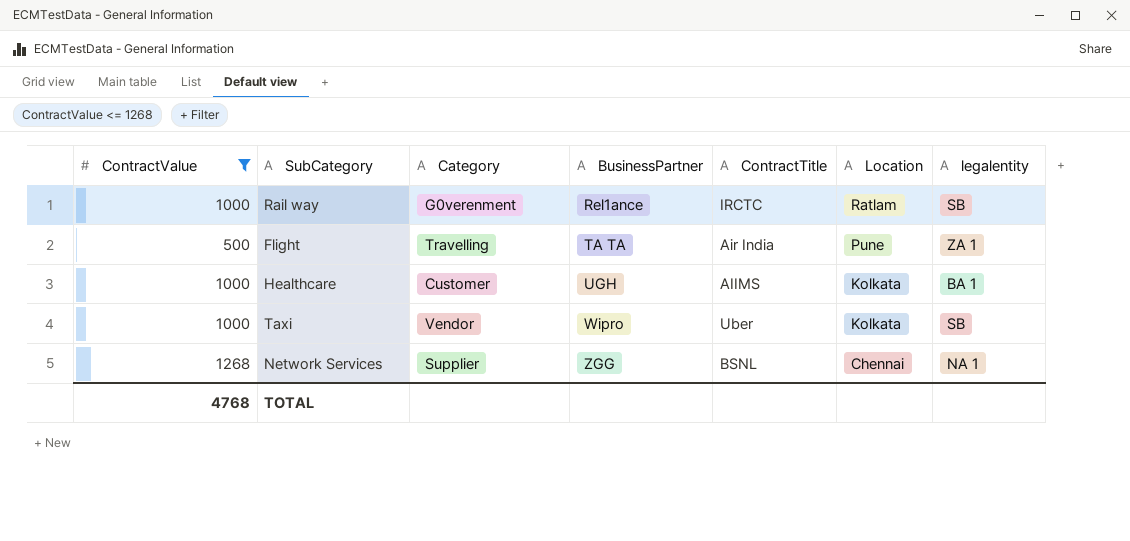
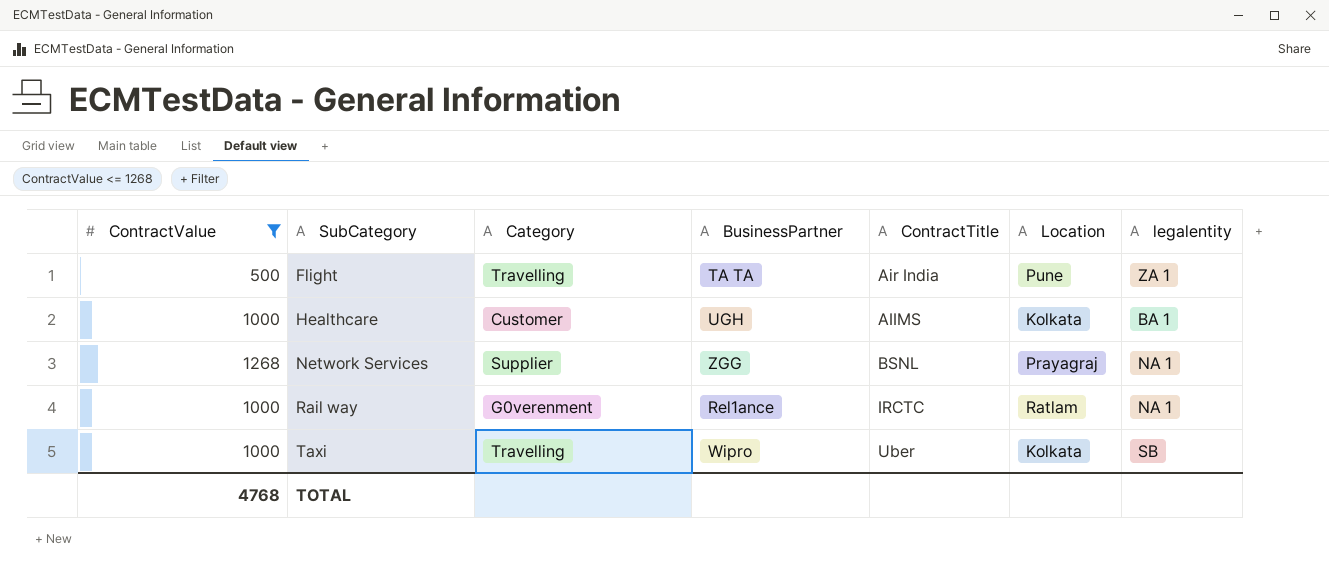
row order: BusinessPartner ascending -> SubCategory ascending
Network Services | Location: Chennai -> Prayagraj
Rail way | legalentity: SB -> NA 1
Taxi | Category: Vendor -> Travelling

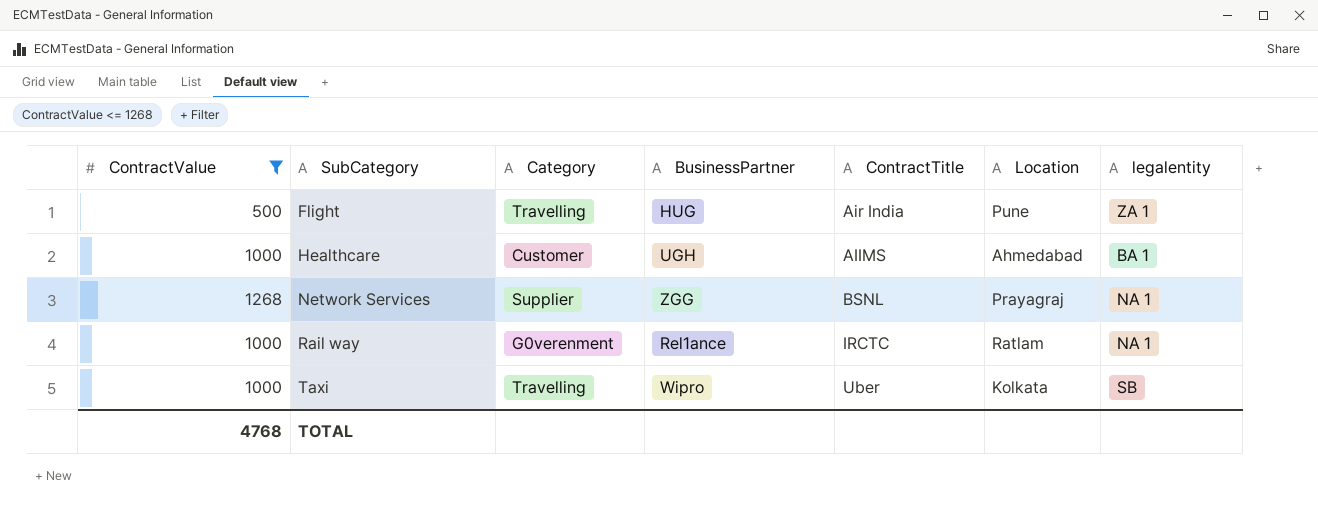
Flight | BusinessPartner: TA TA -> HUG
Healthcare | Location: Kolkata -> Ahmedabad

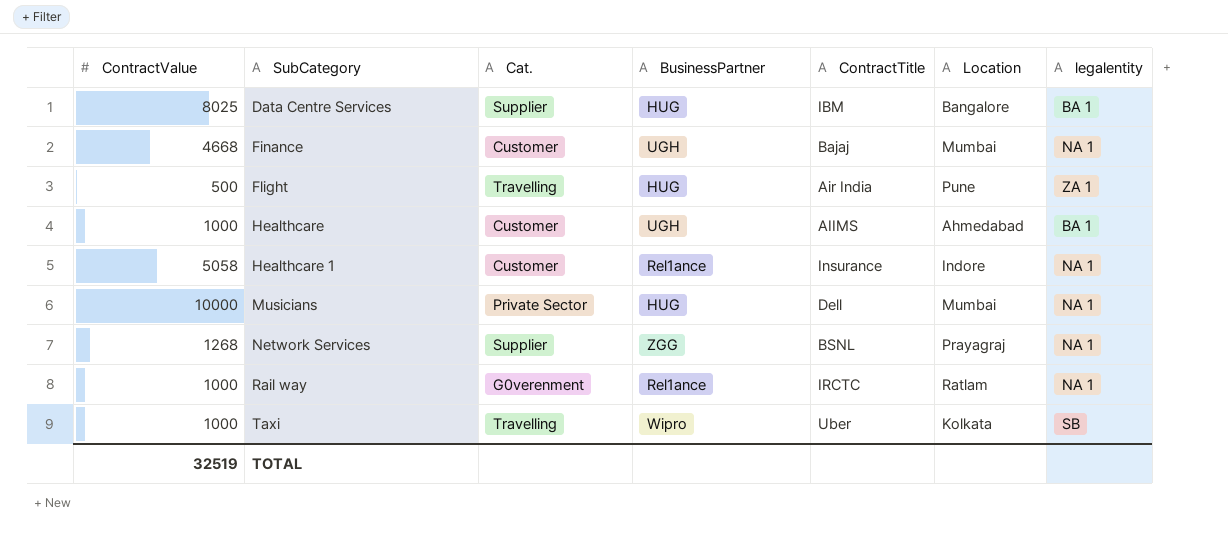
filter: ContractValue <= 1268 -> none
column name: Category -> Cat.
TOTAL | ContractValue: 4768 -> 32519

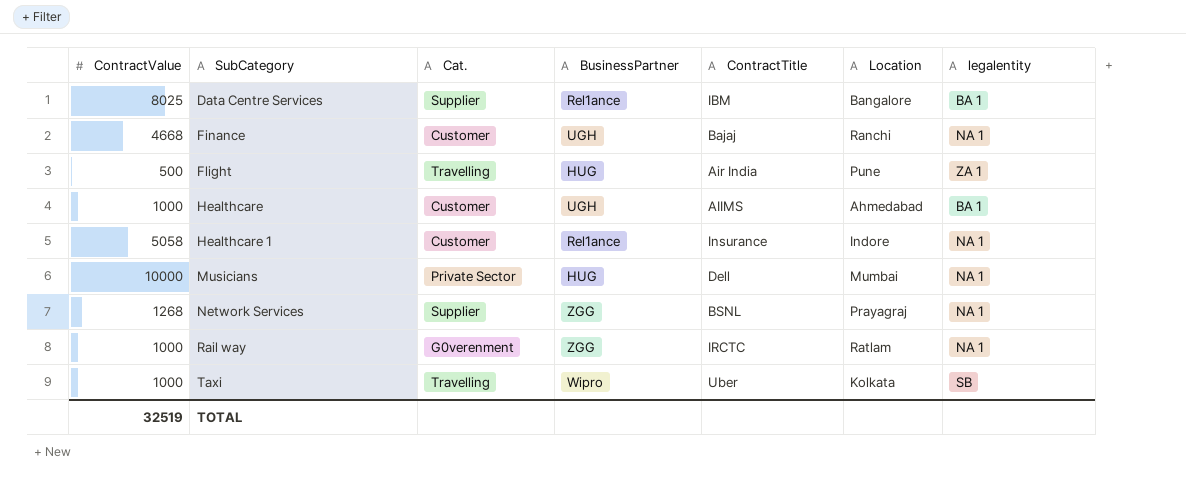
Data Centre Services | BusinessPartner: HUG -> Rel1ance
Finance | Location: Mumbai -> Ranchi
Rail way | BusinessPartner: Rel1ance -> ZGG

